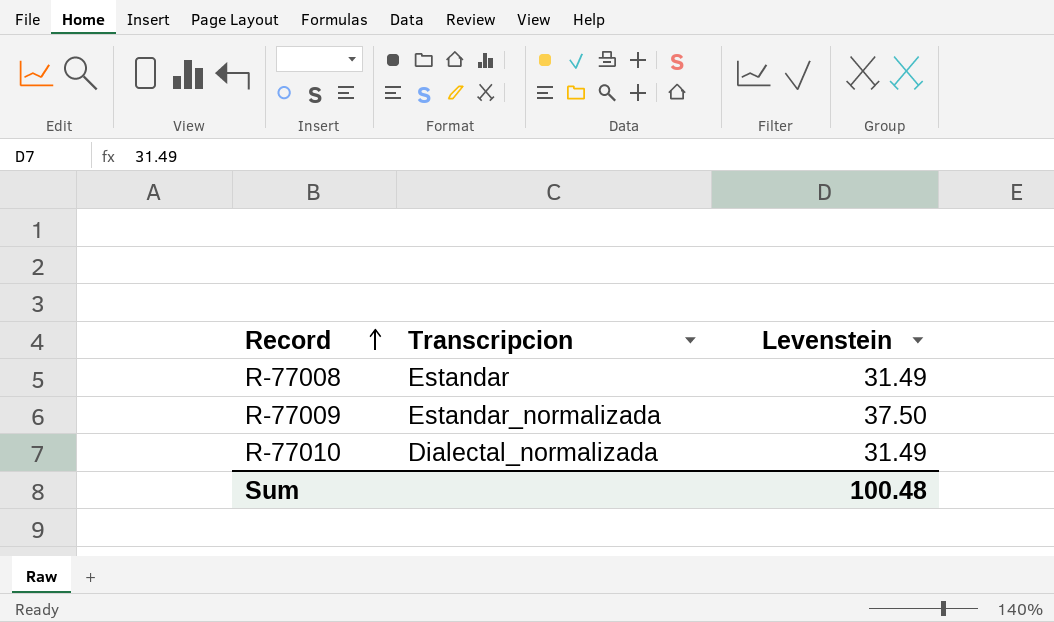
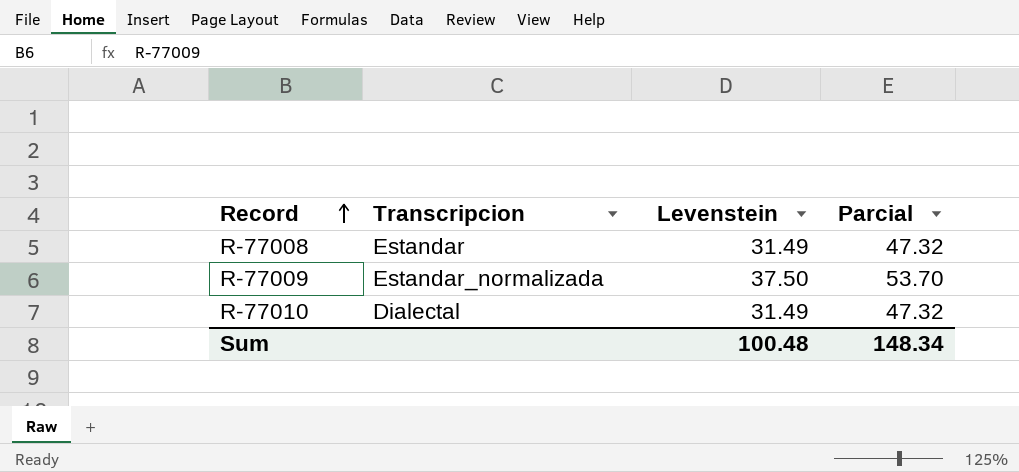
column Parcial | position: none -> 4
R-77010 | Transcripcion: Dialectal_normalizada -> Dialectal

